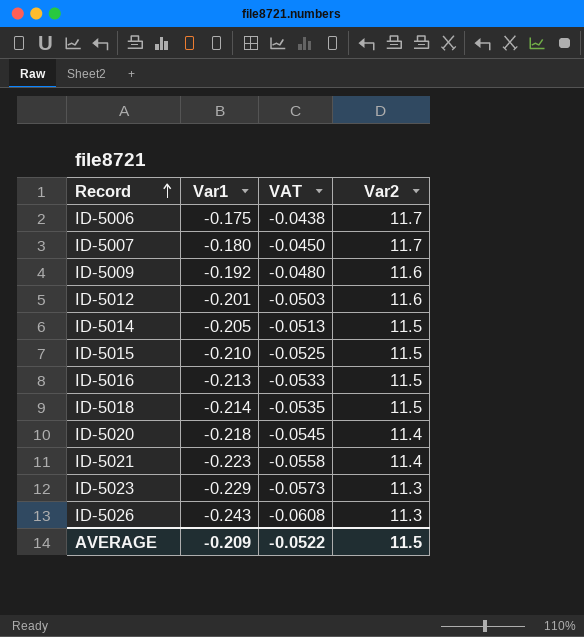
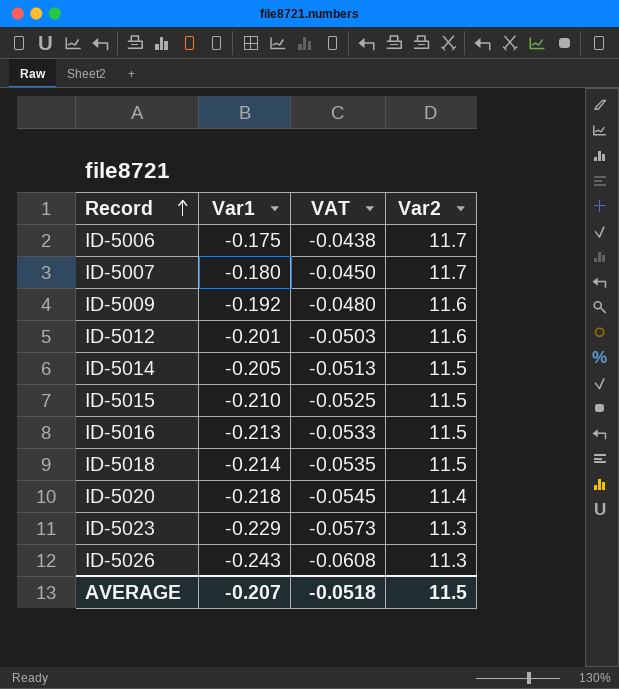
row ID-5021: -0.223 | -0.0558 | 11.4 -> none
AVERAGE | Var1: -0.209 -> -0.207
AVERAGE | VAT: -0.0522 -> -0.0518

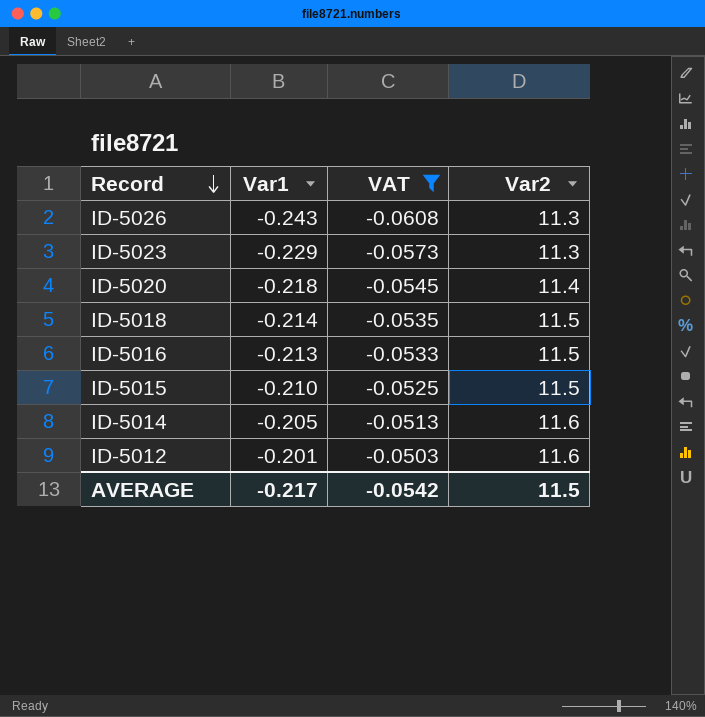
filter: none -> VAT <= -0.0503
row order: Record ascending -> Record descending
ID-5014 | Var2: 11.5 -> 11.6
AVERAGE | Var1: -0.207 -> -0.217
AVERAGE | VAT: -0.0518 -> -0.0542

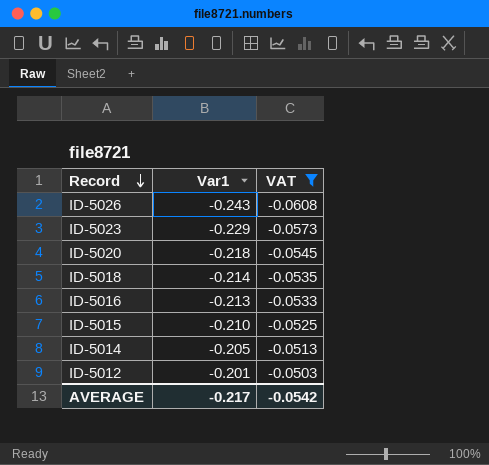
column Var2 | position: 4 -> none

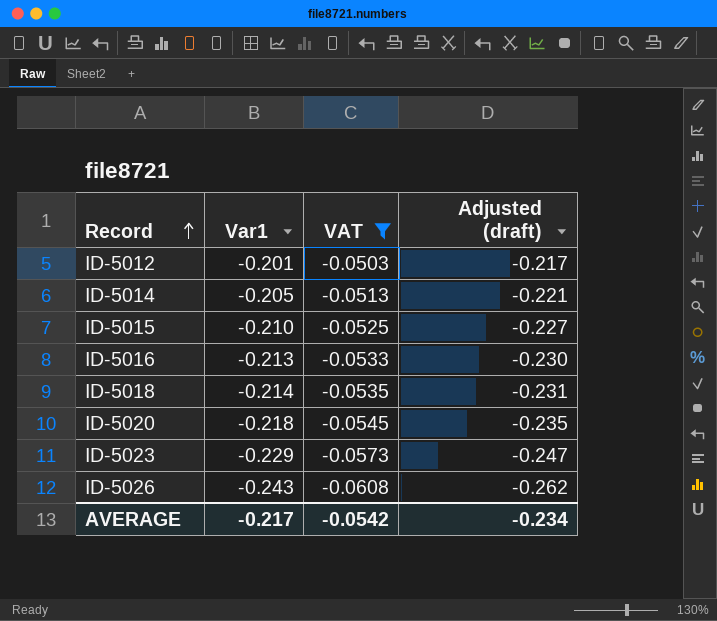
row order: Record descending -> Record ascending
column Adjusted (draft) | formula: none -> [Var1] * 1.08

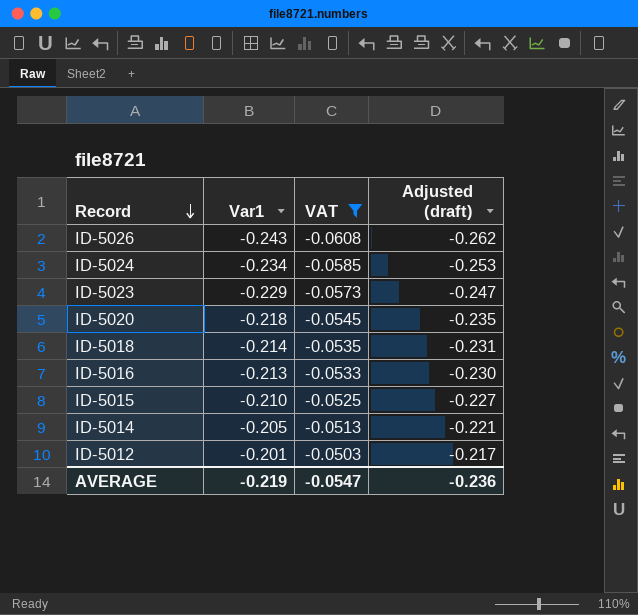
row order: Record ascending -> Record descending
row ID-5024: none -> -0.234 | -0.0585 | -0.253
AVERAGE | Var1: -0.217 -> -0.219
AVERAGE | VAT: -0.0542 -> -0.0547
AVERAGE | Adjusted (draft): -0.234 -> -0.236

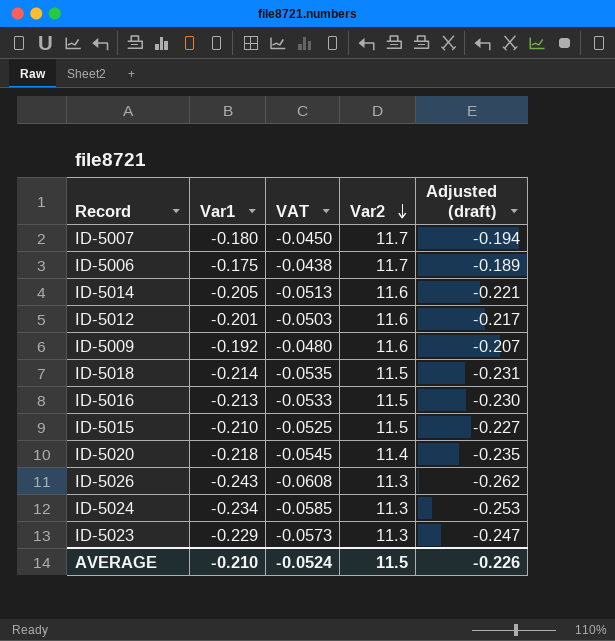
filter: VAT <= -0.0503 -> none
row order: Record descending -> Var2 descending
column Var2 | position: none -> 4
AVERAGE | Var1: -0.219 -> -0.210
AVERAGE | VAT: -0.0547 -> -0.0524
AVERAGE | Adjusted (draft): -0.236 -> -0.226

